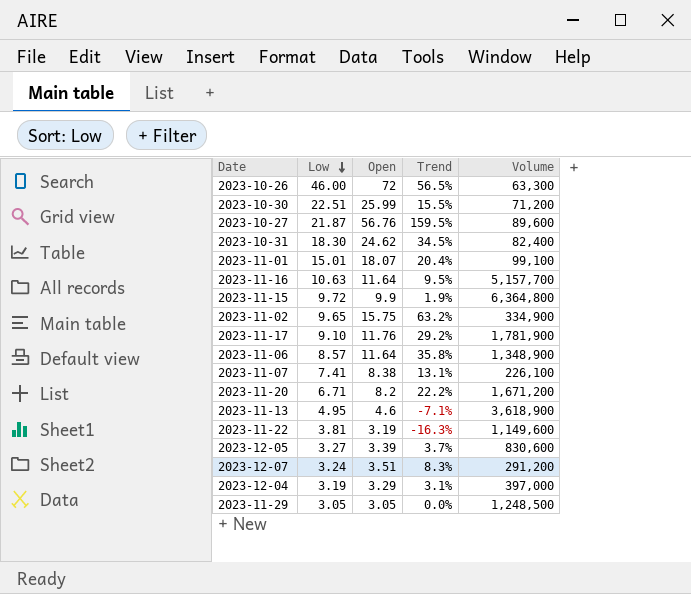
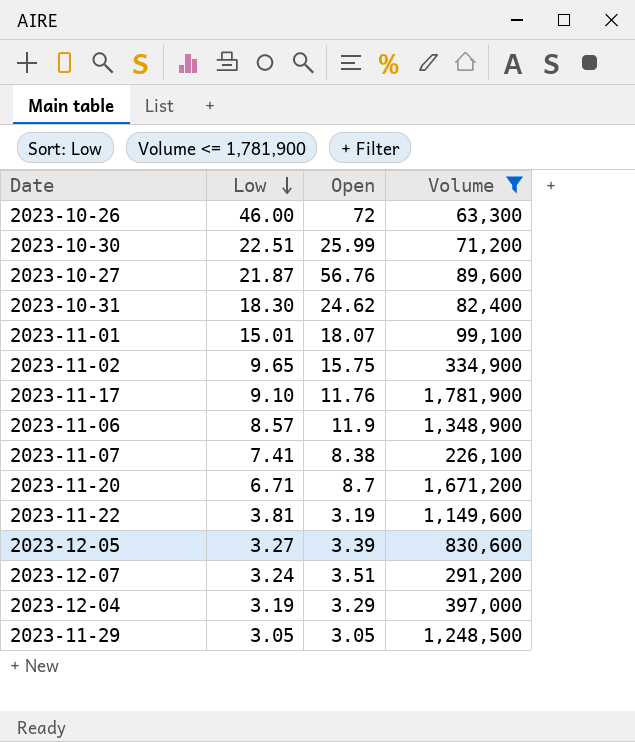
filter: none -> Volume <= 1,781,900
column Trend | formula: ([Open] - [Low]) / [Low] -> none
2023-11-06 | Open: 11.64 -> 11.9
2023-11-20 | Open: 8.2 -> 8.7

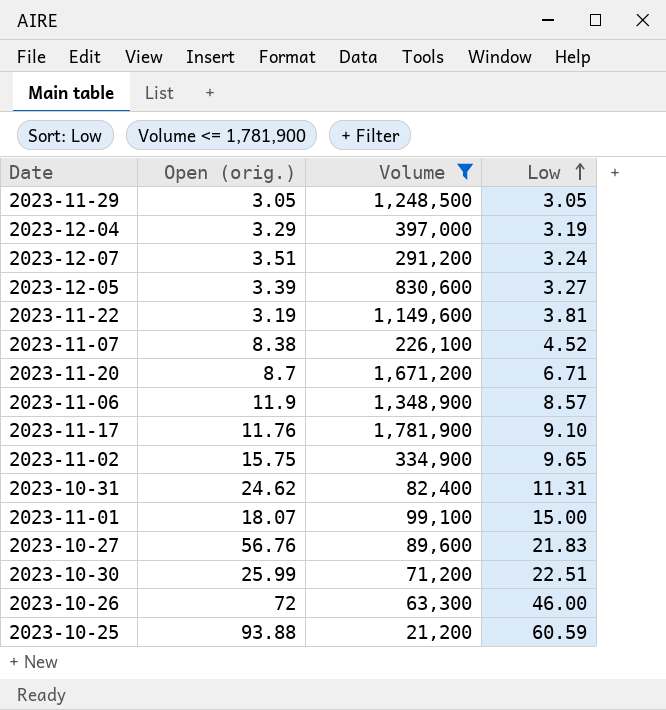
row order: Low descending -> Low ascending
column name: Open -> Open (orig.)
column Low | position: 2 -> 4
2023-11-07 | Low: 7.41 -> 4.52
2023-10-31 | Low: 18.30 -> 11.31
2023-11-01 | Low: 15.01 -> 15.00
2023-10-27 | Low: 21.87 -> 21.83
row 2023-10-25: none -> 93.88 | 21,200 | 60.59

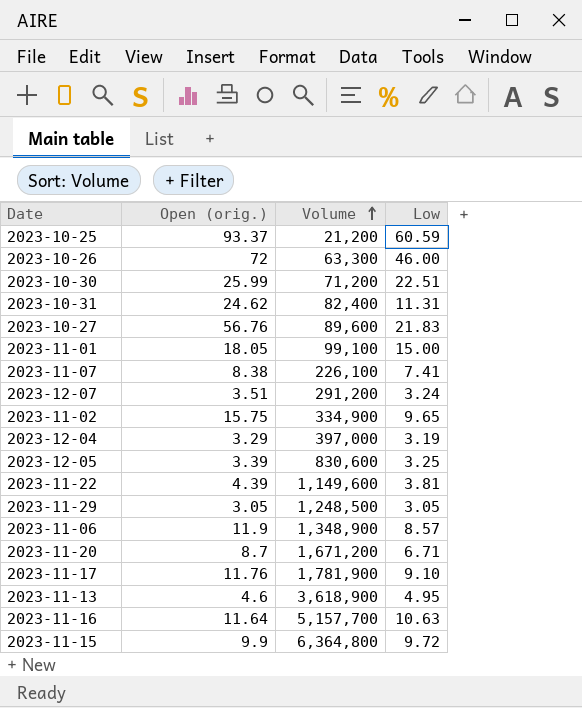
filter: Volume <= 1,781,900 -> none
row order: Low ascending -> Volume ascending
2023-10-25 | Open (orig.): 93.88 -> 93.37
2023-11-01 | Open (orig.): 18.07 -> 18.05
2023-11-07 | Low: 4.52 -> 7.41
2023-12-05 | Low: 3.27 -> 3.25
2023-11-22 | Open (orig.): 3.19 -> 4.39

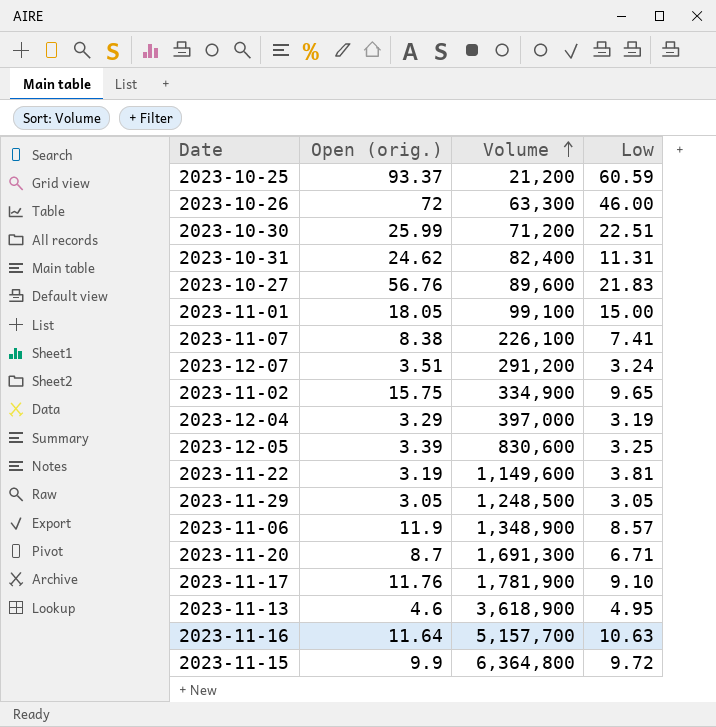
2023-11-22 | Open (orig.): 4.39 -> 3.19
2023-11-20 | Volume: 1,671,200 -> 1,691,300

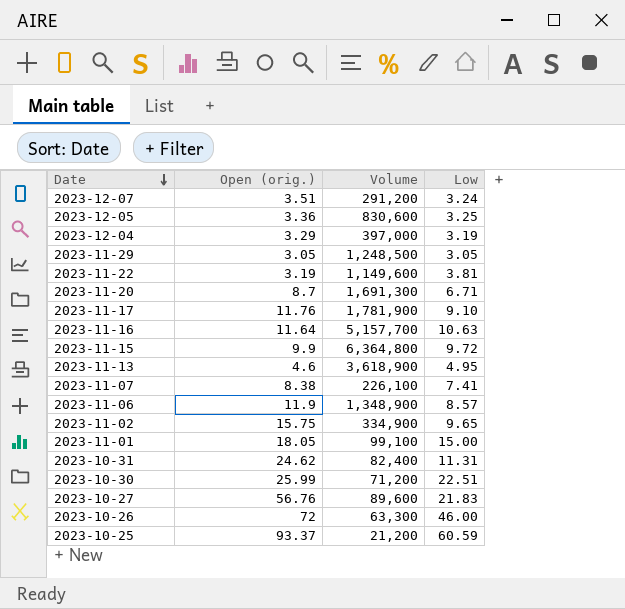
row order: Volume ascending -> Date descending
2023-12-05 | Open (orig.): 3.39 -> 3.36

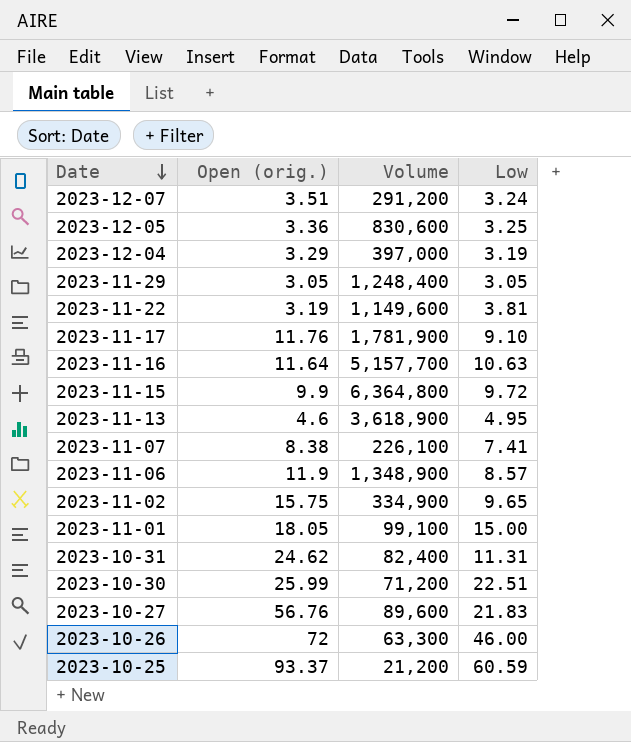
row 2023-11-20: 8.7 | 1,691,300 | 6.71 -> none
2023-11-29 | Volume: 1,248,500 -> 1,248,400

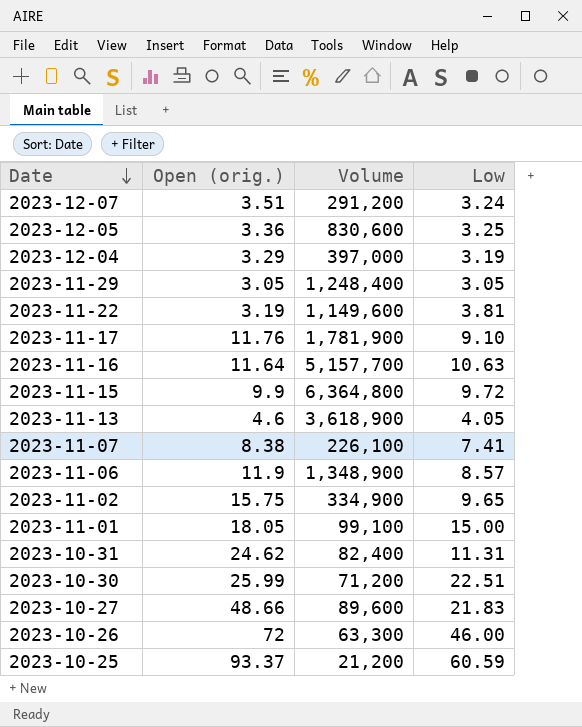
2023-11-13 | Low: 4.95 -> 4.05
2023-10-27 | Open (orig.): 56.76 -> 48.66

